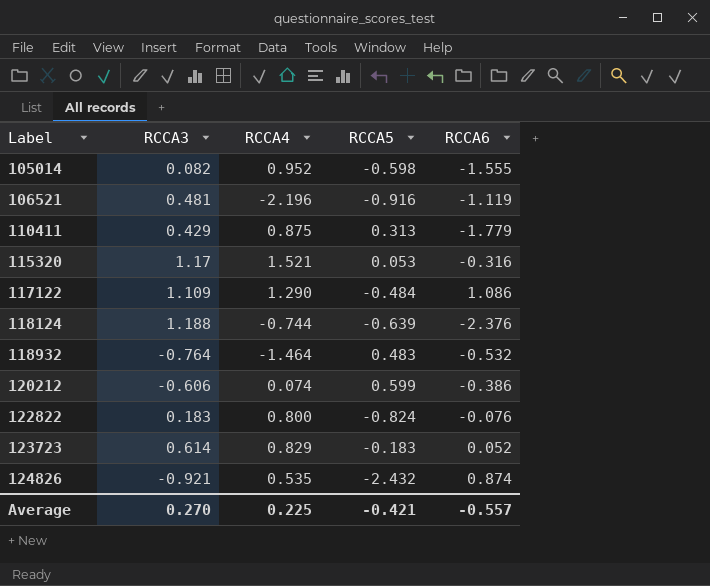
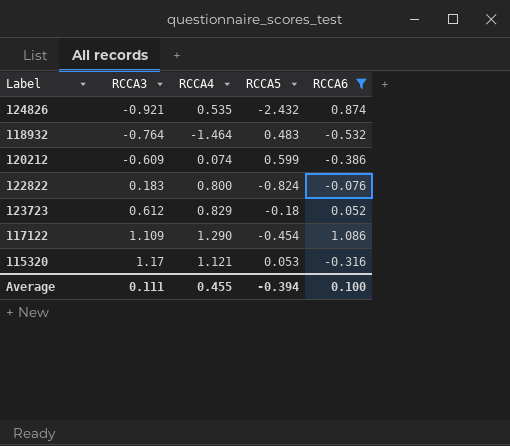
filter: none -> RCCA6 >= -0.532
row order: Label ascending -> RCCA3 ascending
120212 | RCCA3: -0.606 -> -0.609
123723 | RCCA3: 0.614 -> 0.612
123723 | RCCA5: -0.183 -> -0.18
117122 | RCCA5: -0.484 -> -0.454
115320 | RCCA4: 1.521 -> 1.121
Average | RCCA3: 0.270 -> 0.111
Average | RCCA4: 0.225 -> 0.455
Average | RCCA5: -0.421 -> -0.394
Average | RCCA6: -0.557 -> 0.100

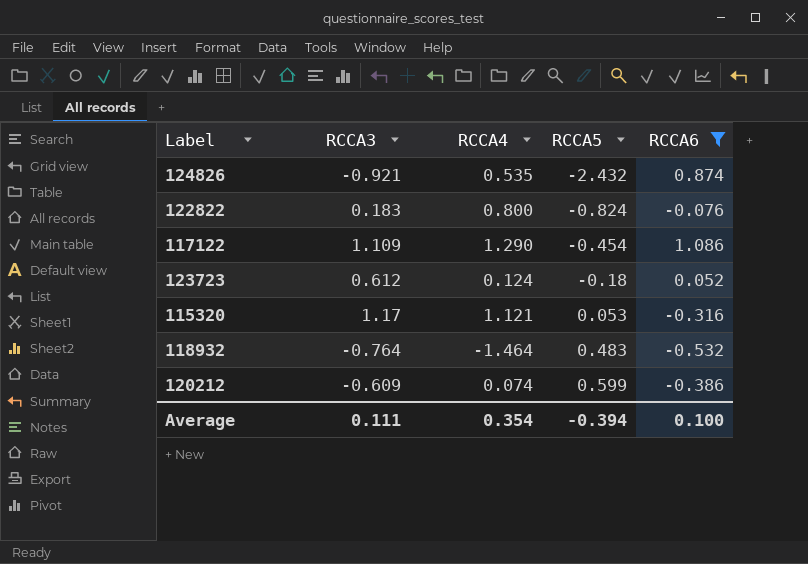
row order: RCCA3 ascending -> RCCA5 ascending
123723 | RCCA4: 0.829 -> 0.124
Average | RCCA4: 0.455 -> 0.354

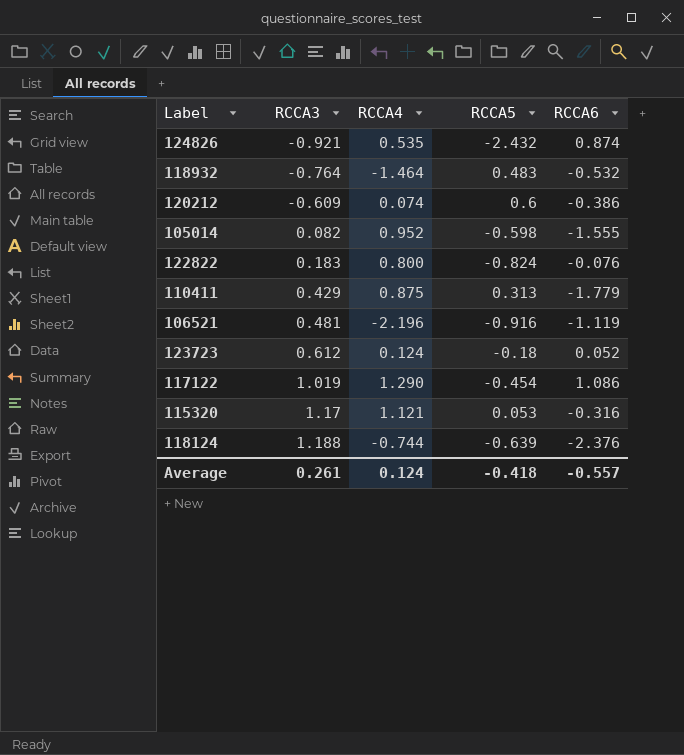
filter: RCCA6 >= -0.532 -> none
row order: RCCA5 ascending -> RCCA3 ascending
120212 | RCCA5: 0.599 -> 0.6
117122 | RCCA3: 1.109 -> 1.019
Average | RCCA3: 0.111 -> 0.261
Average | RCCA4: 0.354 -> 0.124
Average | RCCA5: -0.394 -> -0.418
Average | RCCA6: 0.100 -> -0.557

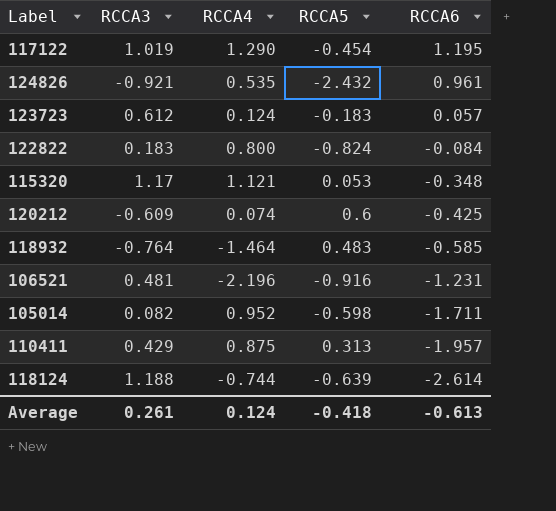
row order: RCCA3 ascending -> RCCA6 descending
117122 | RCCA6: 1.086 -> 1.195
124826 | RCCA6: 0.874 -> 0.961
123723 | RCCA5: -0.18 -> -0.183
123723 | RCCA6: 0.052 -> 0.057
122822 | RCCA6: -0.076 -> -0.084
115320 | RCCA6: -0.316 -> -0.348
120212 | RCCA6: -0.386 -> -0.425
118932 | RCCA6: -0.532 -> -0.585
106521 | RCCA6: -1.119 -> -1.231
105014 | RCCA6: -1.555 -> -1.711
110411 | RCCA6: -1.779 -> -1.957
118124 | RCCA6: -2.376 -> -2.614
Average | RCCA6: -0.557 -> -0.613

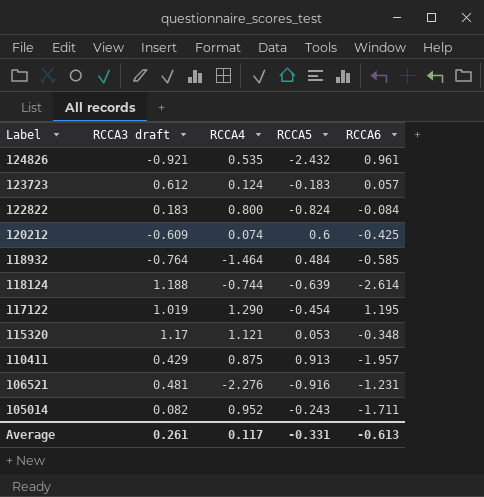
row order: RCCA6 descending -> Label descending
column name: RCCA3 -> RCCA3 draft
118932 | RCCA5: 0.483 -> 0.484
110411 | RCCA5: 0.313 -> 0.913
106521 | RCCA4: -2.196 -> -2.276
105014 | RCCA5: -0.598 -> -0.243
Average | RCCA4: 0.124 -> 0.117
Average | RCCA5: -0.418 -> -0.331

